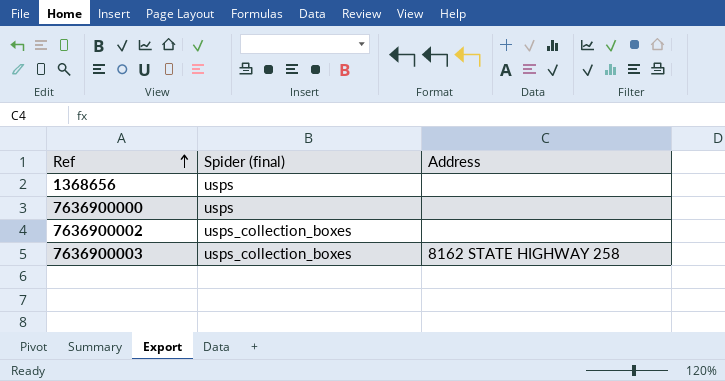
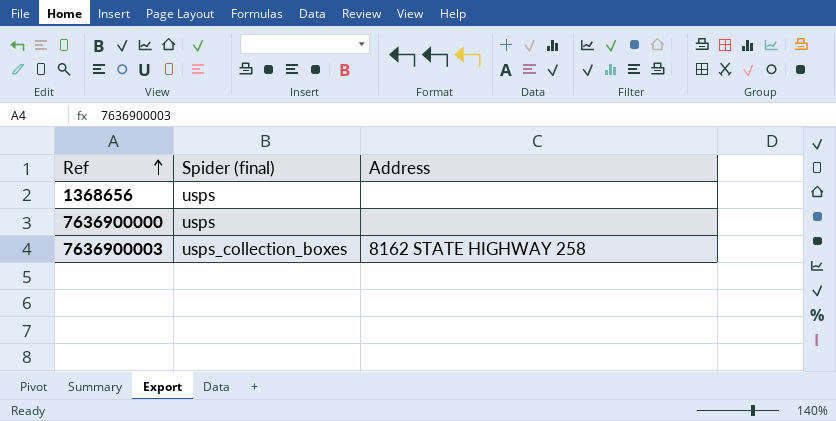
row 7636900002: usps_collection_boxes | none -> none

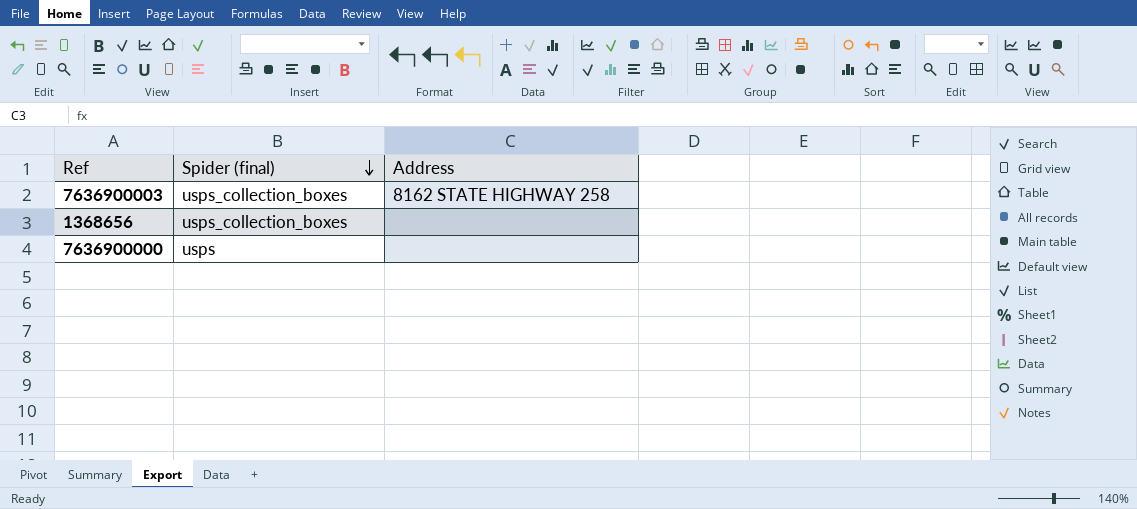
row order: Ref ascending -> Spider (final) descending
1368656 | Spider (final): usps -> usps_collection_boxes

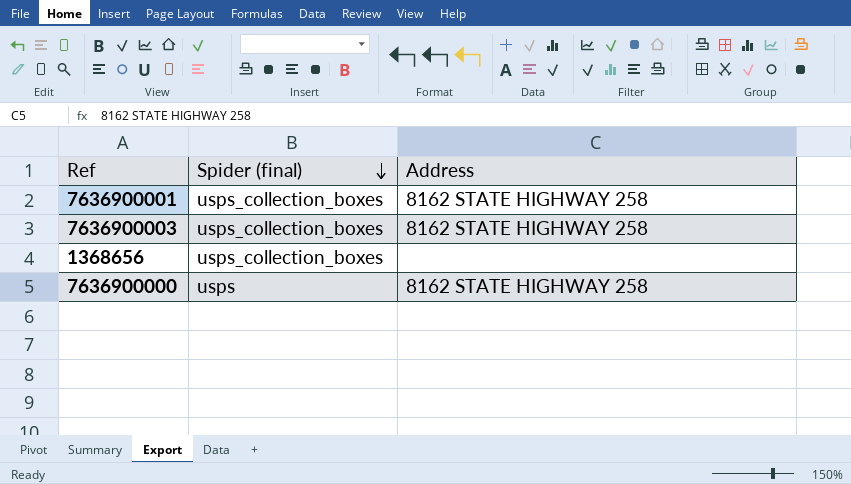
row 7636900001: none -> usps_collection_boxes | 8162 STATE HIGHWAY 258
7636900000 | Address: none -> 8162 STATE HIGHWAY 258

